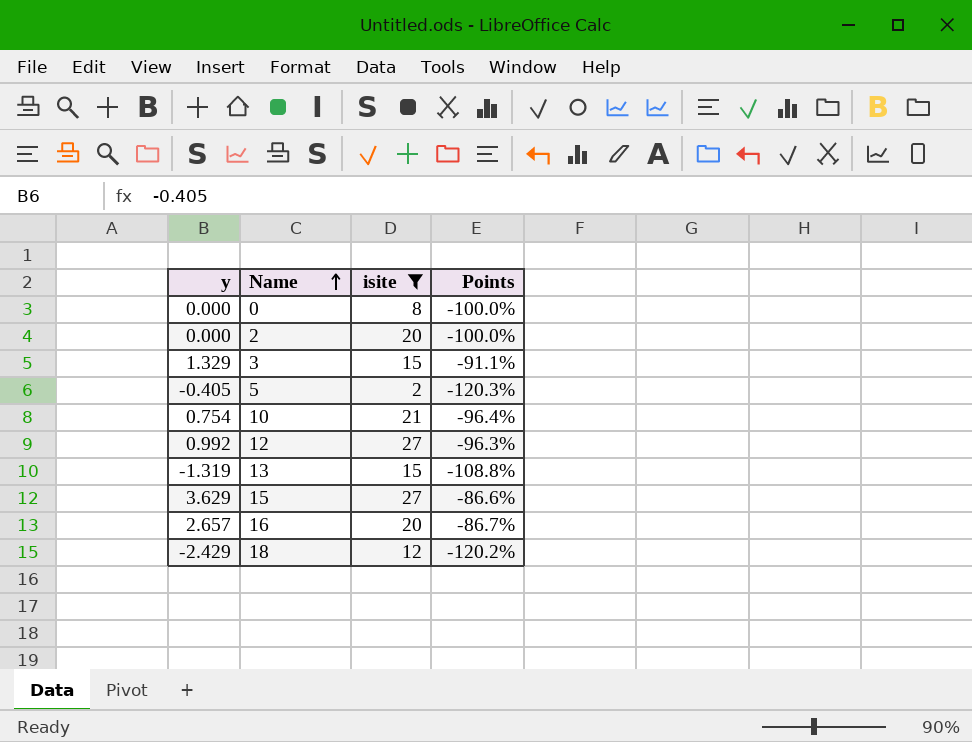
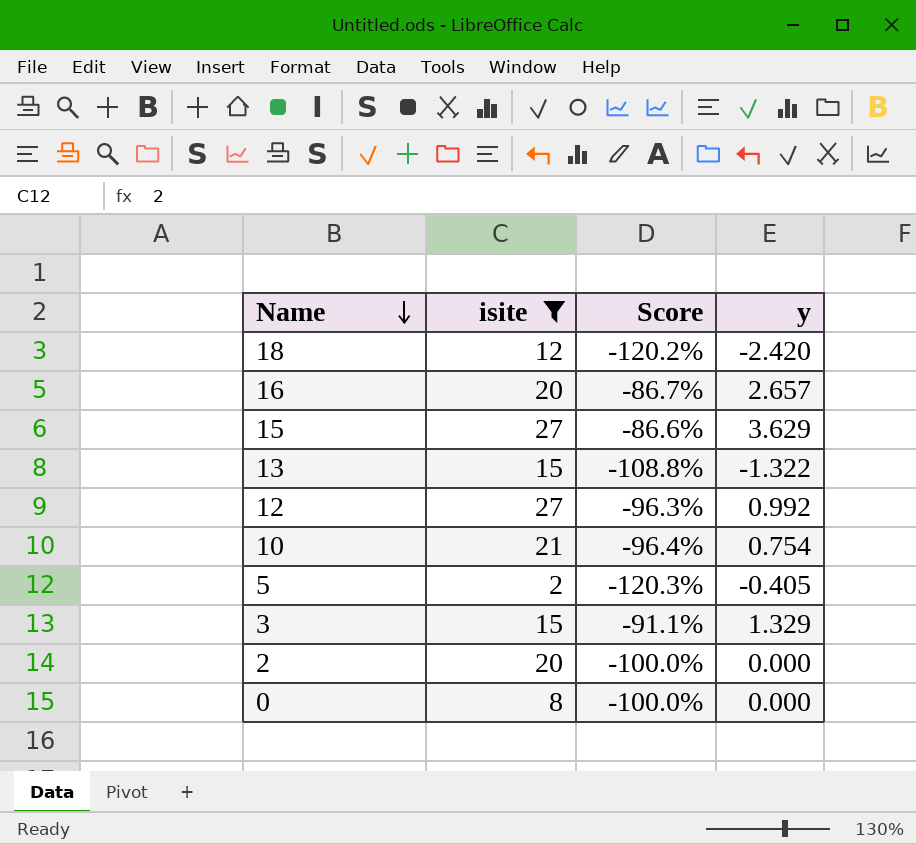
row order: Name ascending -> Name descending
column name: Points -> Score
column y | position: 1 -> 4
18 | y: -2.429 -> -2.420
13 | y: -1.319 -> -1.322

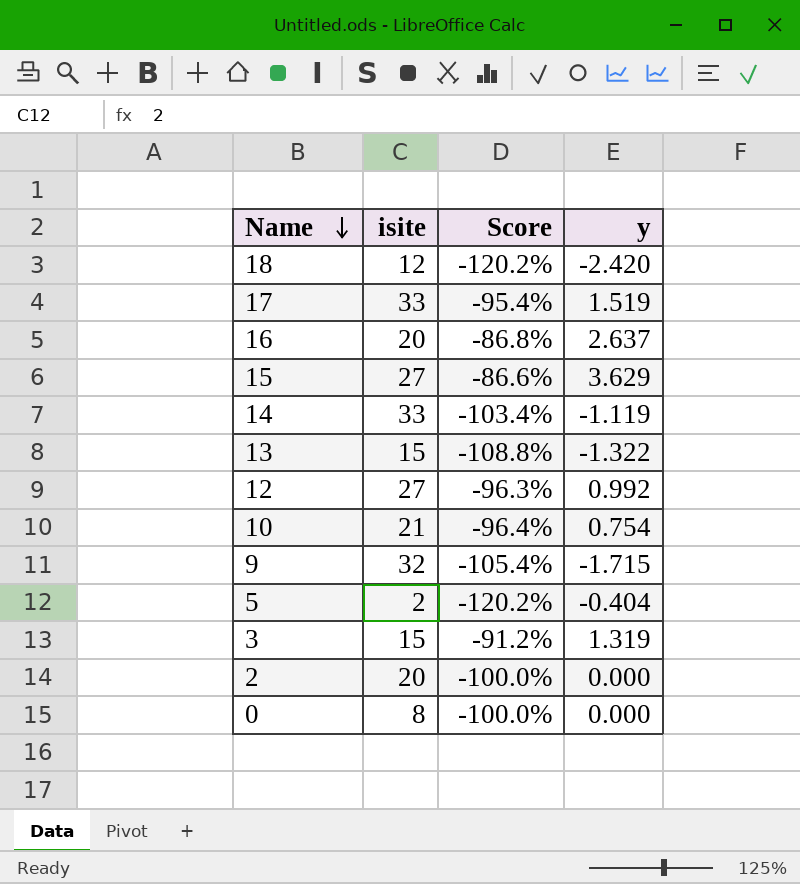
filter: isite <= 27 -> none
16 | Score: -86.7% -> -86.8%
16 | y: 2.657 -> 2.637
5 | Score: -120.3% -> -120.2%
5 | y: -0.405 -> -0.404
3 | Score: -91.1% -> -91.2%
3 | y: 1.329 -> 1.319

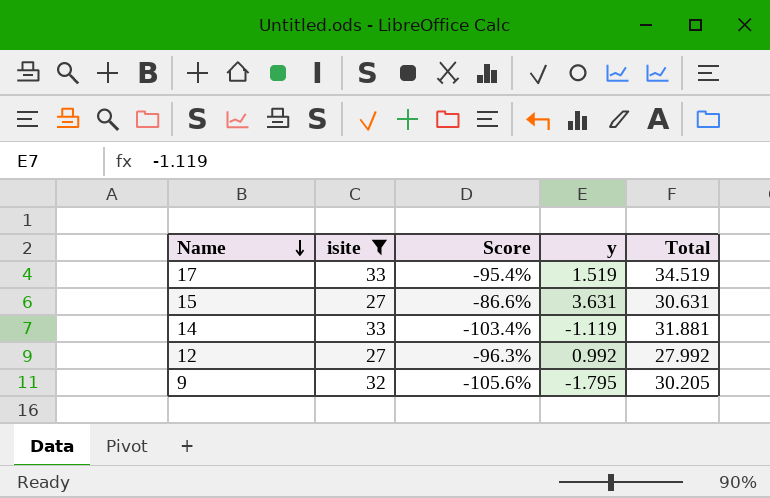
filter: none -> isite >= 27
column Total | formula: none -> [isite] + [y]
15 | y: 3.629 -> 3.631
9 | Score: -105.4% -> -105.6%
9 | y: -1.715 -> -1.795

